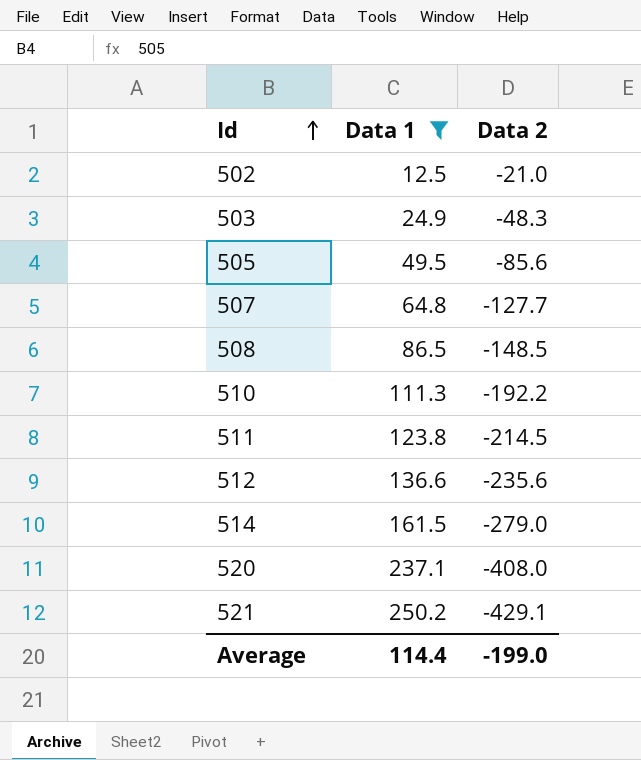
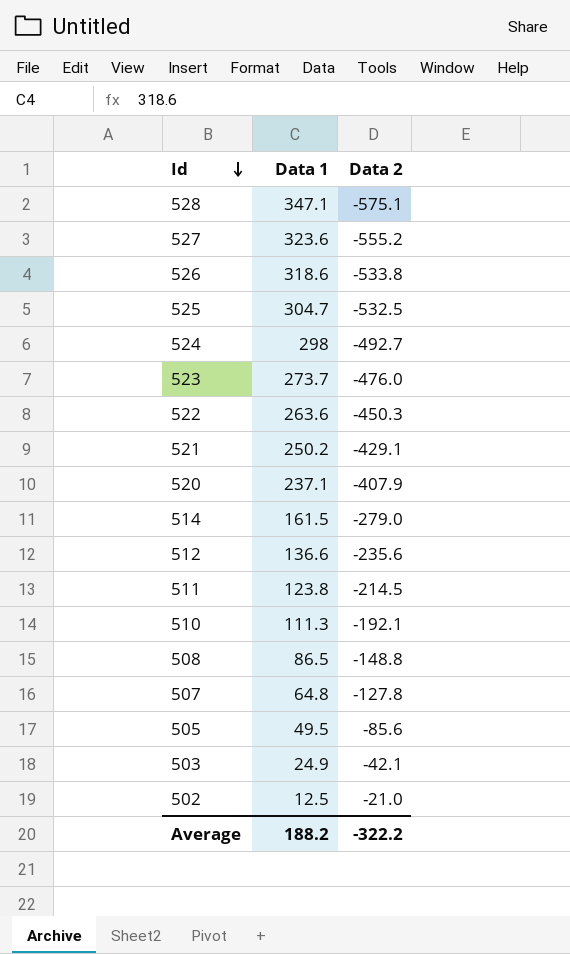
filter: Data 1 <= 250.2 -> none
row order: Id ascending -> Id descending
520 | Data 2: -408.0 -> -407.9
510 | Data 2: -192.2 -> -192.1
508 | Data 2: -148.5 -> -148.8
507 | Data 2: -127.7 -> -127.8
503 | Data 2: -48.3 -> -42.1
Average | Data 1: 114.4 -> 188.2
Average | Data 2: -199.0 -> -322.2

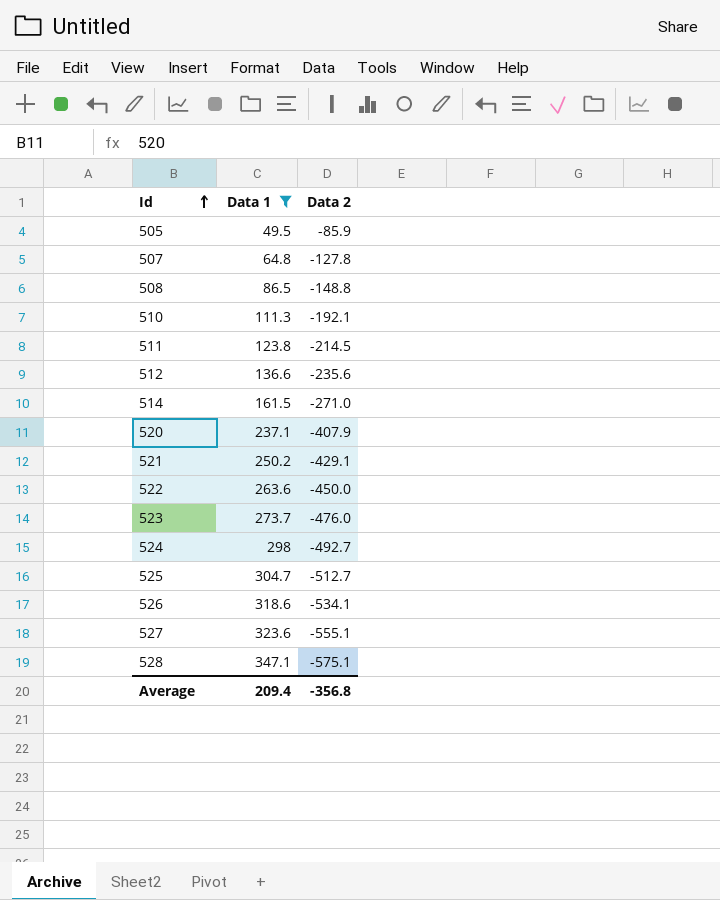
filter: none -> Data 1 >= 49.5
row order: Id descending -> Id ascending
505 | Data 2: -85.6 -> -85.9
514 | Data 2: -279.0 -> -271.0
522 | Data 2: -450.3 -> -450.0
525 | Data 2: -532.5 -> -512.7
526 | Data 2: -533.8 -> -534.1
527 | Data 2: -555.2 -> -555.1
Average | Data 1: 188.2 -> 209.4
Average | Data 2: -322.2 -> -356.8

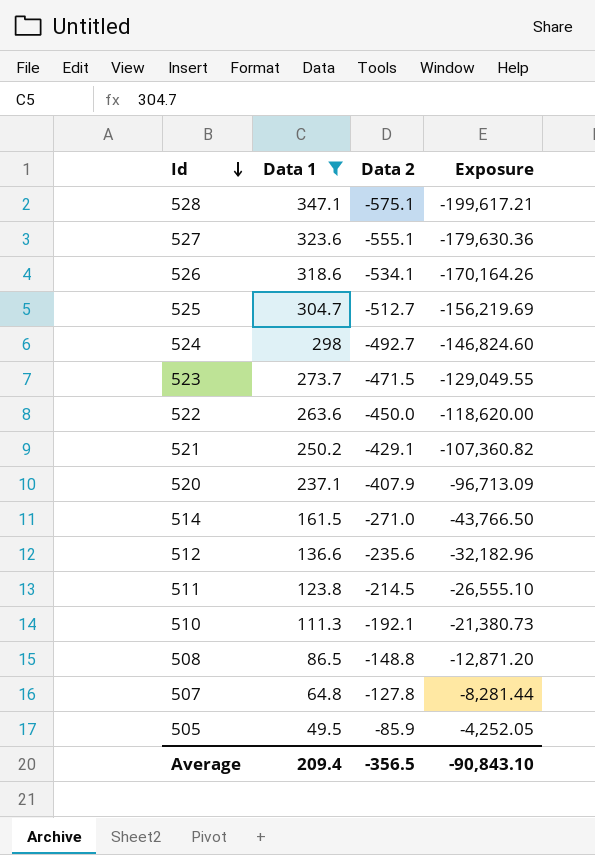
row order: Id ascending -> Id descending
column Exposure | formula: none -> [Data 1] * [Data 2]
523 | Data 2: -476.0 -> -471.5
Average | Data 2: -356.8 -> -356.5

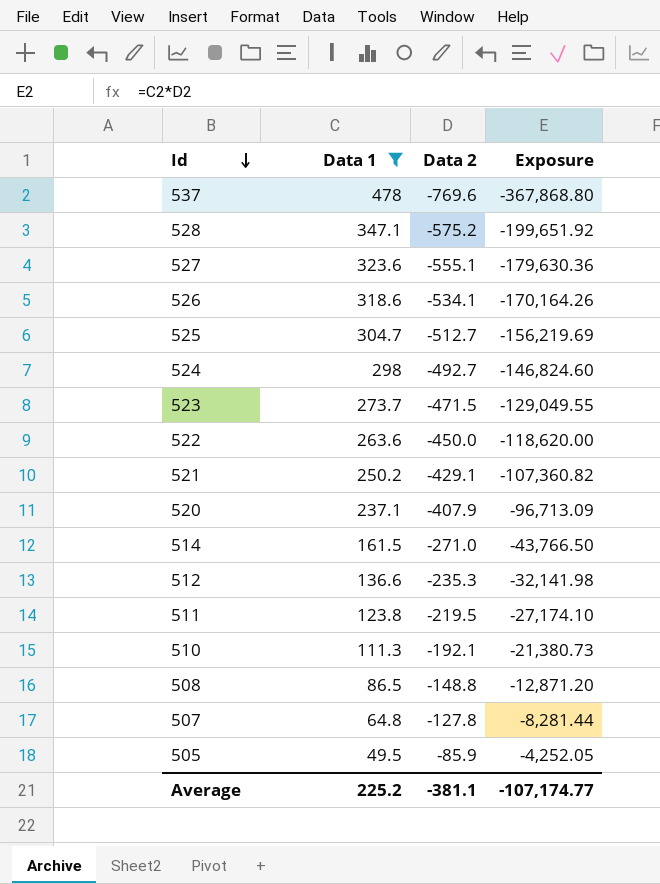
row 537: none -> 478 | -769.6 | -367,868.80
528 | Data 2: -575.1 -> -575.2
528 | Exposure: -199,617.21 -> -199,651.92
512 | Data 2: -235.6 -> -235.3
512 | Exposure: -32,182.96 -> -32,141.98
511 | Data 2: -214.5 -> -219.5
511 | Exposure: -26,555.10 -> -27,174.10
Average | Data 1: 209.4 -> 225.2
Average | Data 2: -356.5 -> -381.1
Average | Exposure: -90,843.10 -> -107,174.77

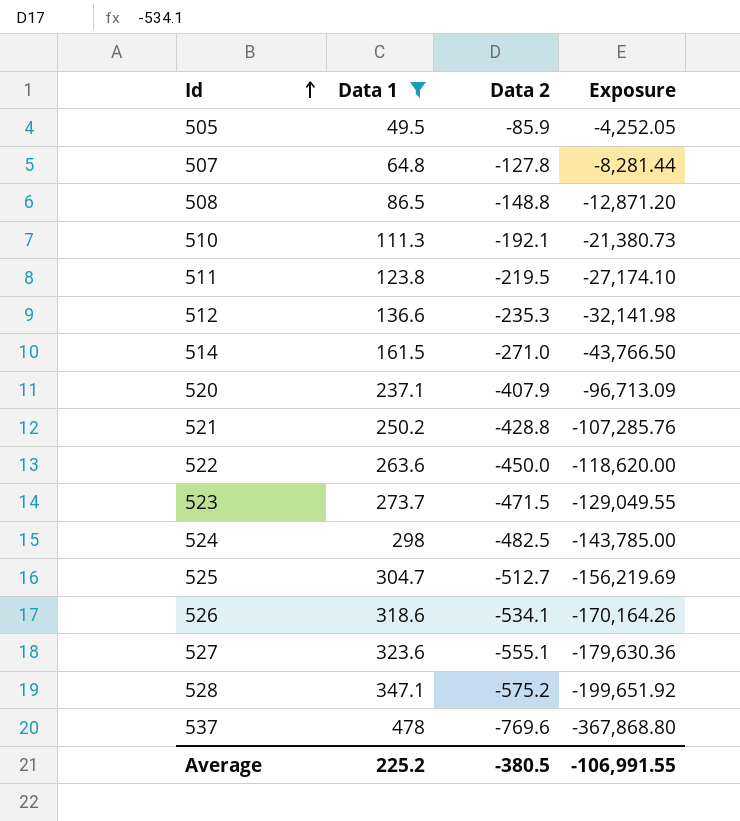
row order: Id descending -> Id ascending
521 | Data 2: -429.1 -> -428.8
521 | Exposure: -107,360.82 -> -107,285.76
524 | Data 2: -492.7 -> -482.5
524 | Exposure: -146,824.60 -> -143,785.00
Average | Data 2: -381.1 -> -380.5
Average | Exposure: -107,174.77 -> -106,991.55

